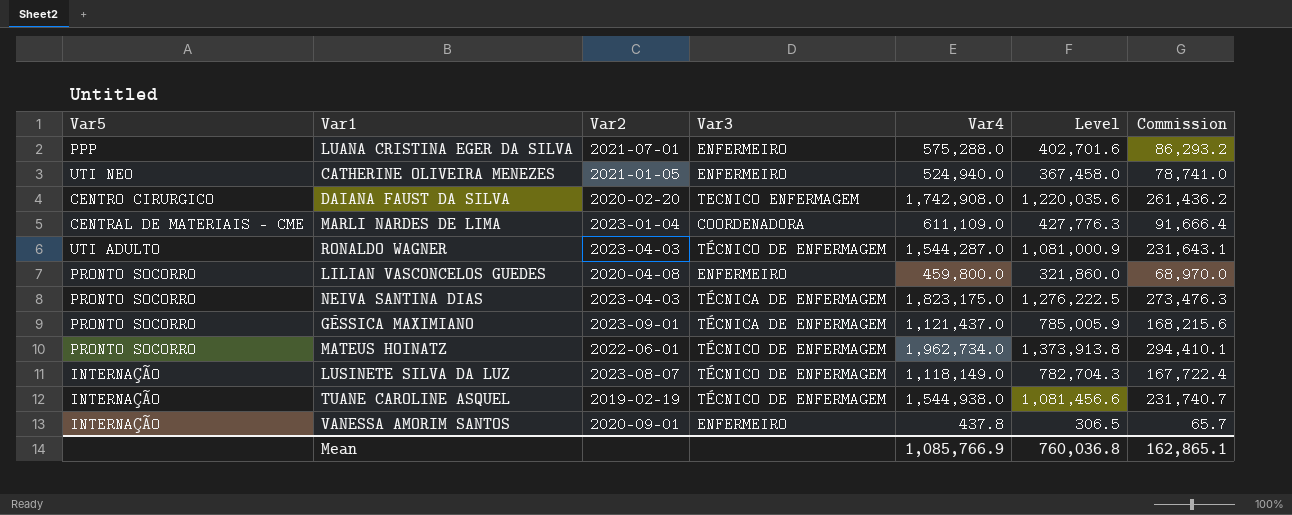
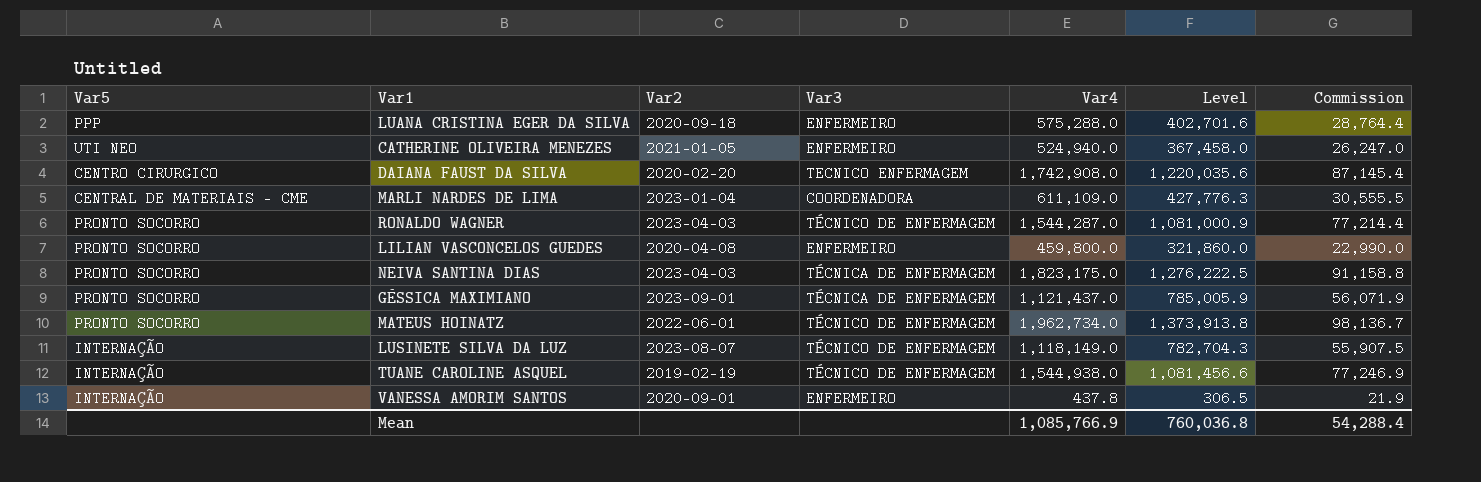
column Commission | formula: [Var4] * 0.15 -> [Var4] * 0.05
LUANA CRISTINA EGER DA SILVA | Var2: 2021-07-01 -> 2020-09-18
RONALDO WAGNER | Var5: UTI ADULTO -> PRONTO SOCORRO
Mean | Commission: 162,865.1 -> 54,288.4

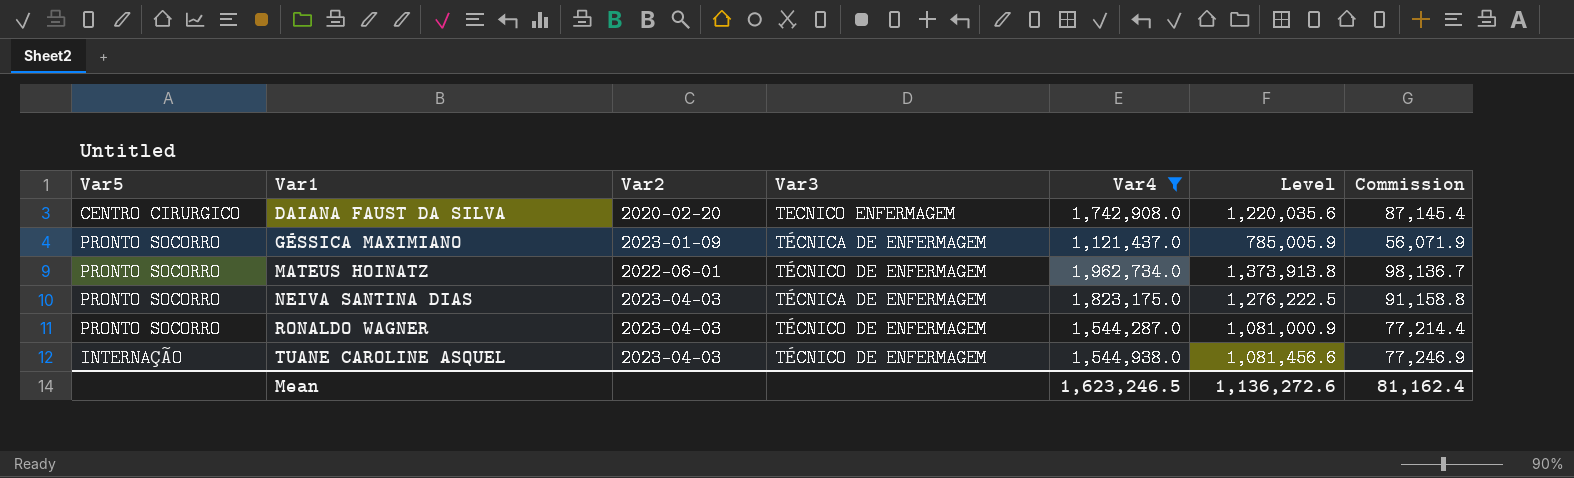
filter: none -> Var4 >= 1,121,437.0
row order: none -> Var1 ascending
GÉSSICA MAXIMIANO | Var2: 2023-09-01 -> 2023-01-09
TUANE CAROLINE ASQUEL | Var2: 2019-02-19 -> 2023-04-03
Mean | Var4: 1,085,766.9 -> 1,623,246.5
Mean | Level: 760,036.8 -> 1,136,272.6
Mean | Commission: 54,288.4 -> 81,162.4

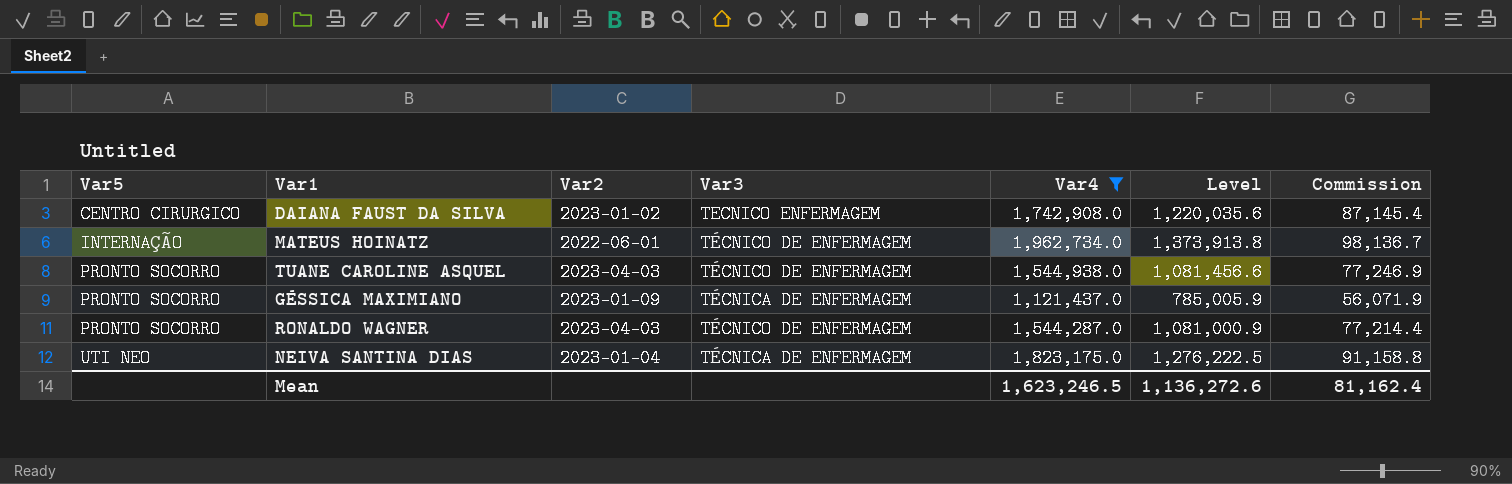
row order: Var1 ascending -> Var5 ascending
DAIANA FAUST DA SILVA | Var2: 2020-02-20 -> 2023-01-02
MATEUS HOINATZ | Var5: PRONTO SOCORRO -> INTERNAÇÃO
TUANE CAROLINE ASQUEL | Var5: INTERNAÇÃO -> PRONTO SOCORRO
NEIVA SANTINA DIAS | Var5: PRONTO SOCORRO -> UTI NEO
NEIVA SANTINA DIAS | Var2: 2023-04-03 -> 2023-01-04

